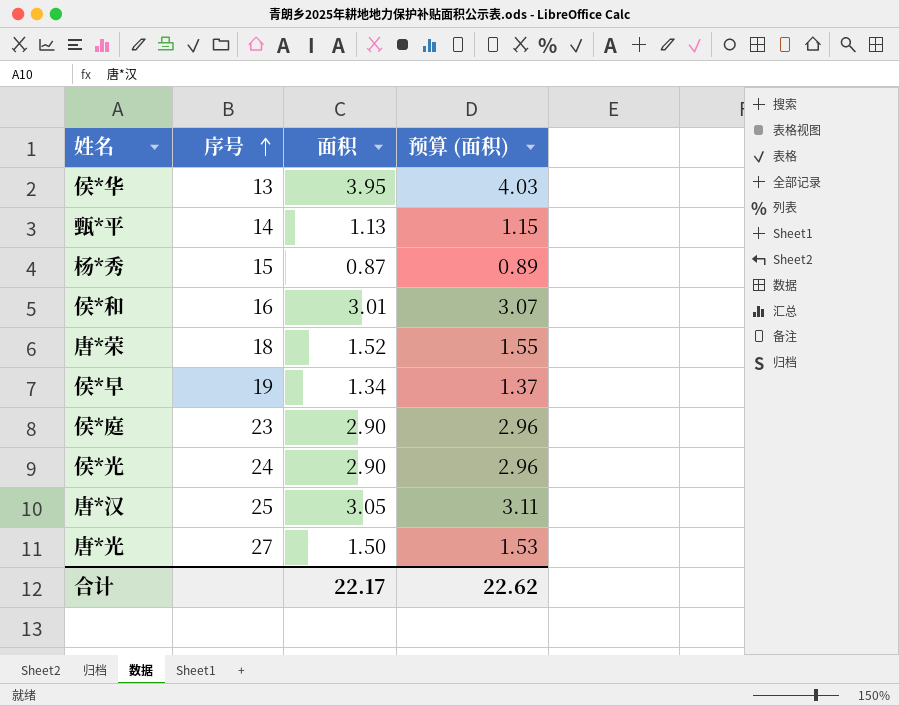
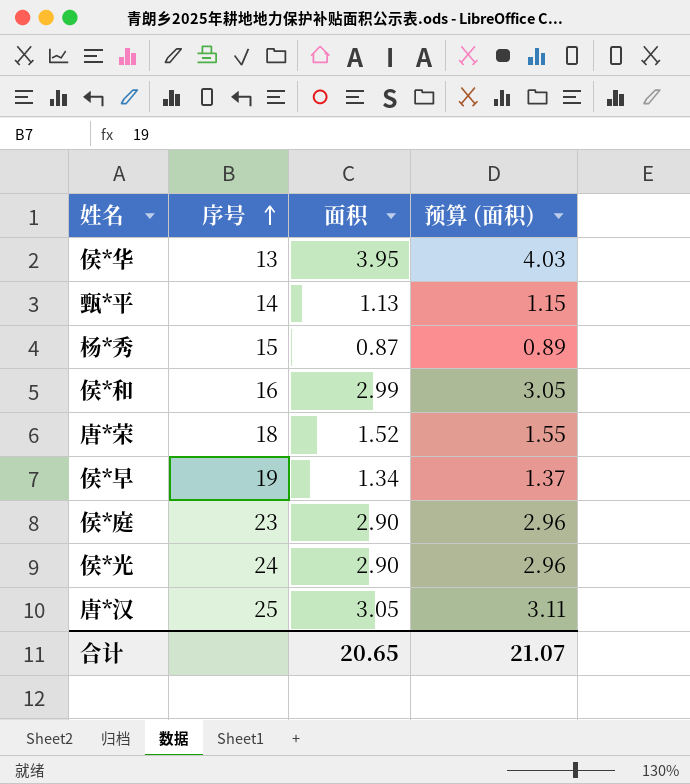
row 唐*光: 27 | 1.50 | 1.53 -> none
侯*和 | 面积: 3.01 -> 2.99
侯*和 | 预算 (面积): 3.07 -> 3.05
合计 | 面积: 22.17 -> 20.65
合计 | 预算 (面积): 22.62 -> 21.07

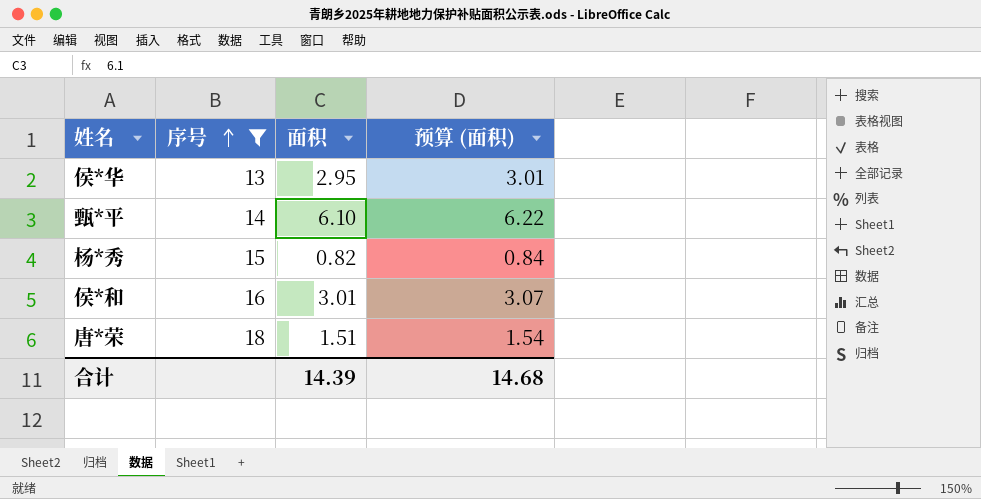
filter: none -> 序号 <= 18
侯*华 | 面积: 3.95 -> 2.95
侯*华 | 预算 (面积): 4.03 -> 3.01
甄*平 | 面积: 1.13 -> 6.10
甄*平 | 预算 (面积): 1.15 -> 6.22
杨*秀 | 面积: 0.87 -> 0.82
杨*秀 | 预算 (面积): 0.89 -> 0.84
侯*和 | 面积: 2.99 -> 3.01
侯*和 | 预算 (面积): 3.05 -> 3.07
唐*荣 | 面积: 1.52 -> 1.51
唐*荣 | 预算 (面积): 1.55 -> 1.54
合计 | 面积: 20.65 -> 14.39
合计 | 预算 (面积): 21.07 -> 14.68

